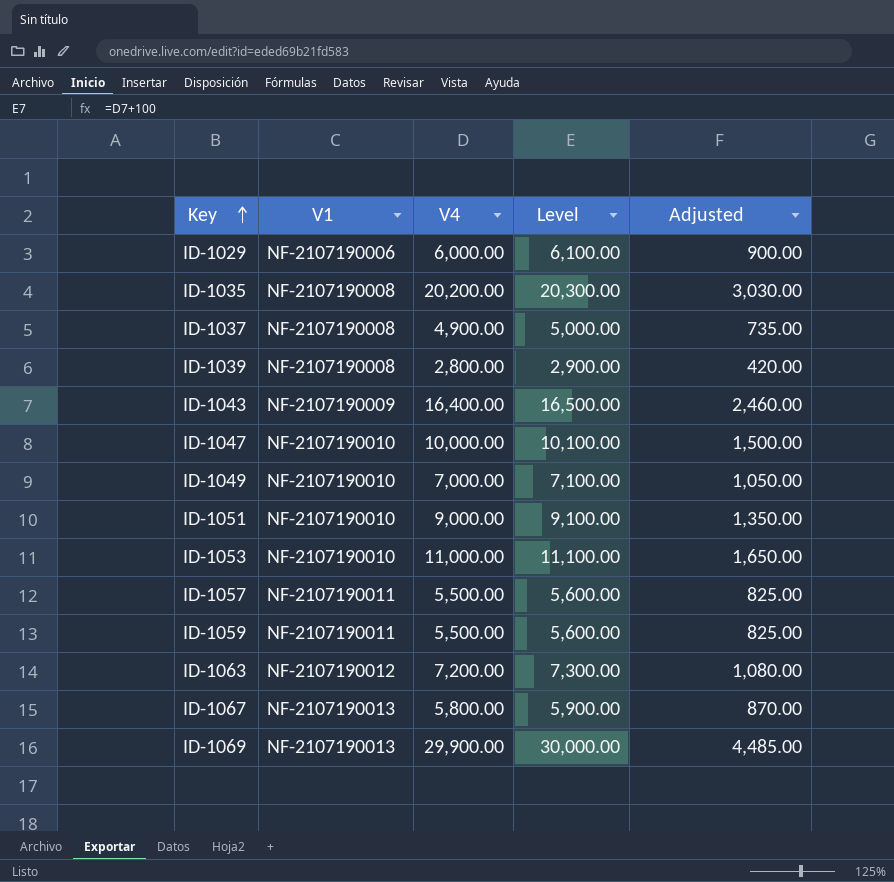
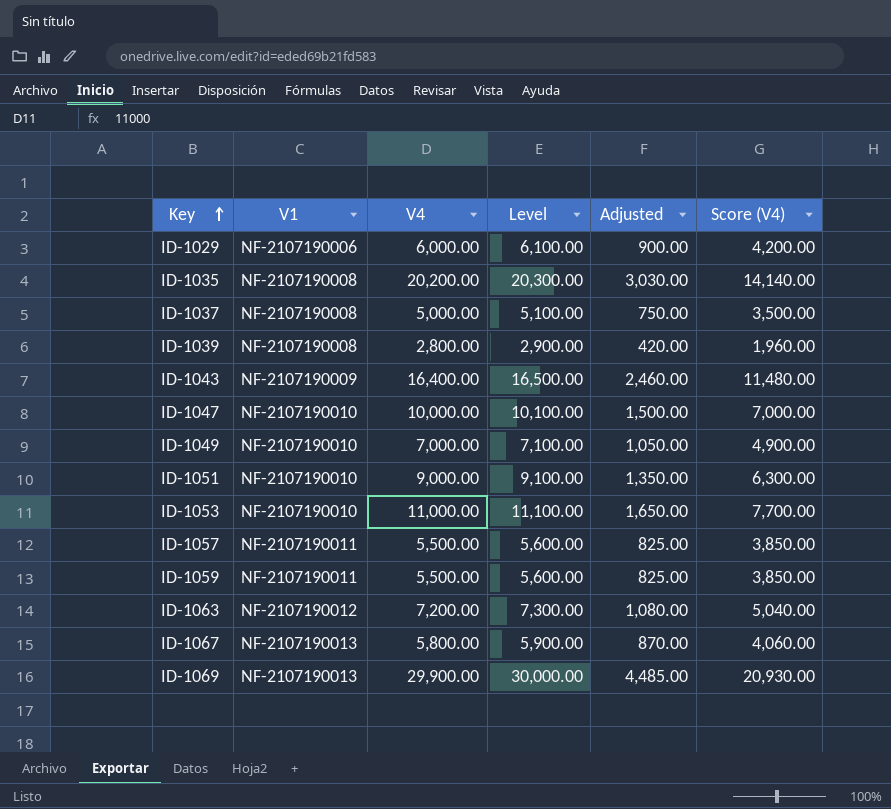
column Score (V4) | formula: none -> [V4] * 0.7
ID-1037 | V4: 4,900.00 -> 5,000.00
ID-1037 | Level: 5,000.00 -> 5,100.00
ID-1037 | Adjusted: 735.00 -> 750.00

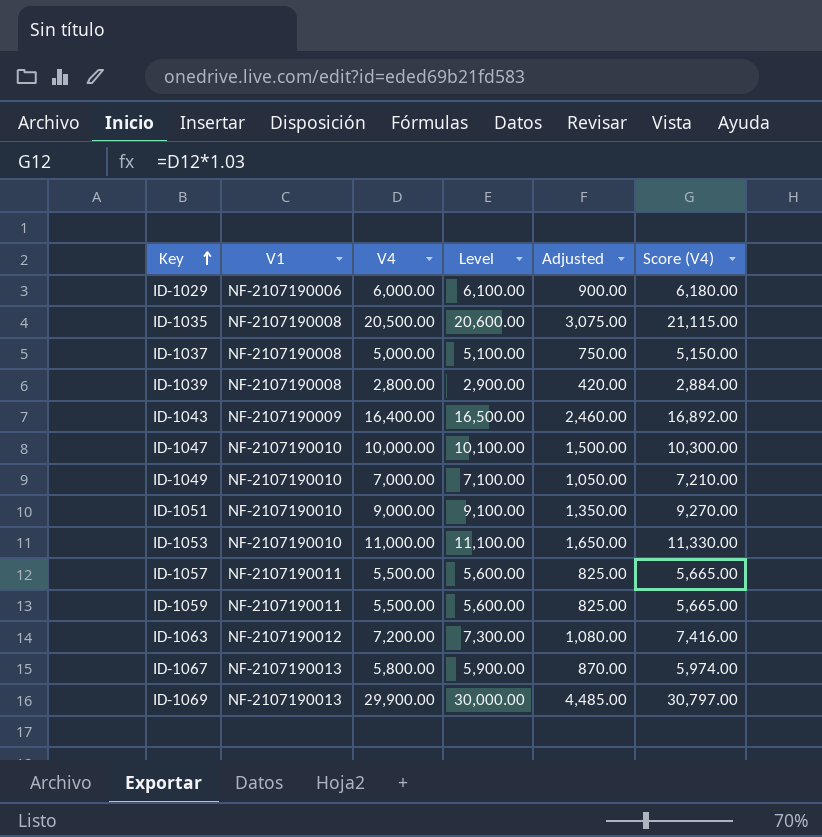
column Score (V4) | formula: [V4] * 0.7 -> [V4] * 1.03
ID-1035 | V4: 20,200.00 -> 20,500.00
ID-1035 | Level: 20,300.00 -> 20,600.00
ID-1035 | Adjusted: 3,030.00 -> 3,075.00

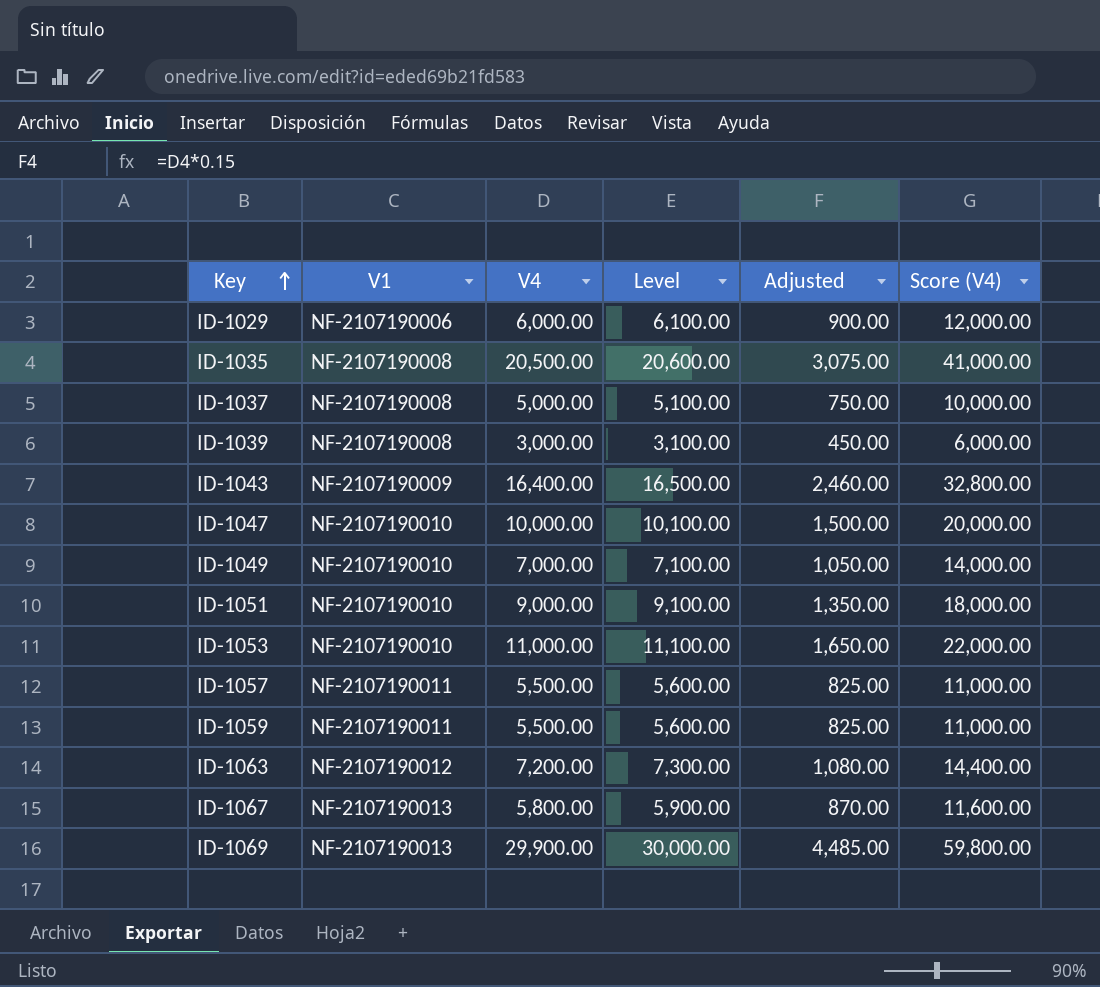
column Score (V4) | formula: [V4] * 1.03 -> [V4] * 2
ID-1039 | V4: 2,800.00 -> 3,000.00
ID-1039 | Level: 2,900.00 -> 3,100.00
ID-1039 | Adjusted: 420.00 -> 450.00

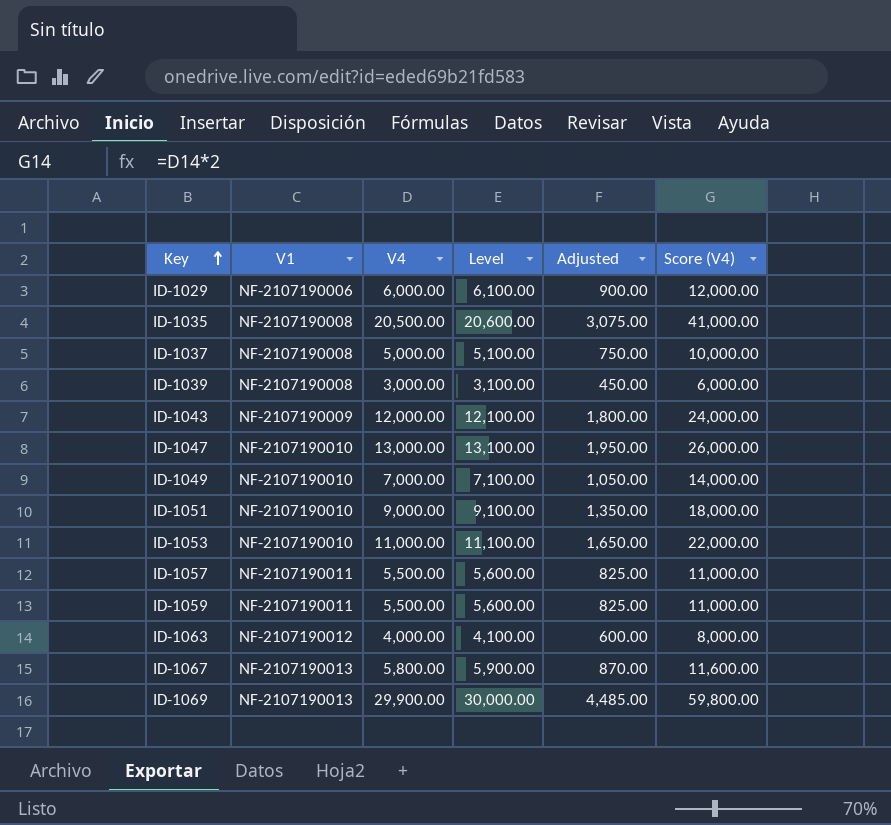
ID-1043 | V4: 16,400.00 -> 12,000.00
ID-1043 | Level: 16,500.00 -> 12,100.00
ID-1043 | Adjusted: 2,460.00 -> 1,800.00
ID-1043 | Score (V4): 32,800.00 -> 24,000.00
ID-1047 | V4: 10,000.00 -> 13,000.00
ID-1047 | Level: 10,100.00 -> 13,100.00
ID-1047 | Adjusted: 1,500.00 -> 1,950.00
ID-1047 | Score (V4): 20,000.00 -> 26,000.00
ID-1063 | V4: 7,200.00 -> 4,000.00
ID-1063 | Level: 7,300.00 -> 4,100.00
ID-1063 | Adjusted: 1,080.00 -> 600.00
ID-1063 | Score (V4): 14,400.00 -> 8,000.00

